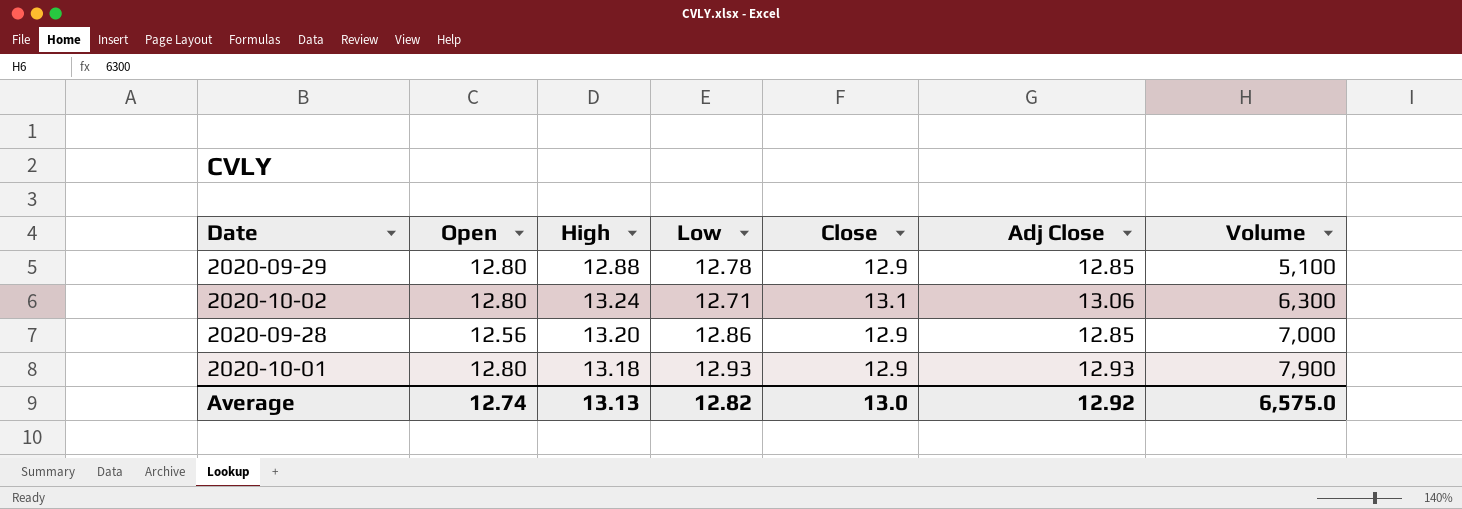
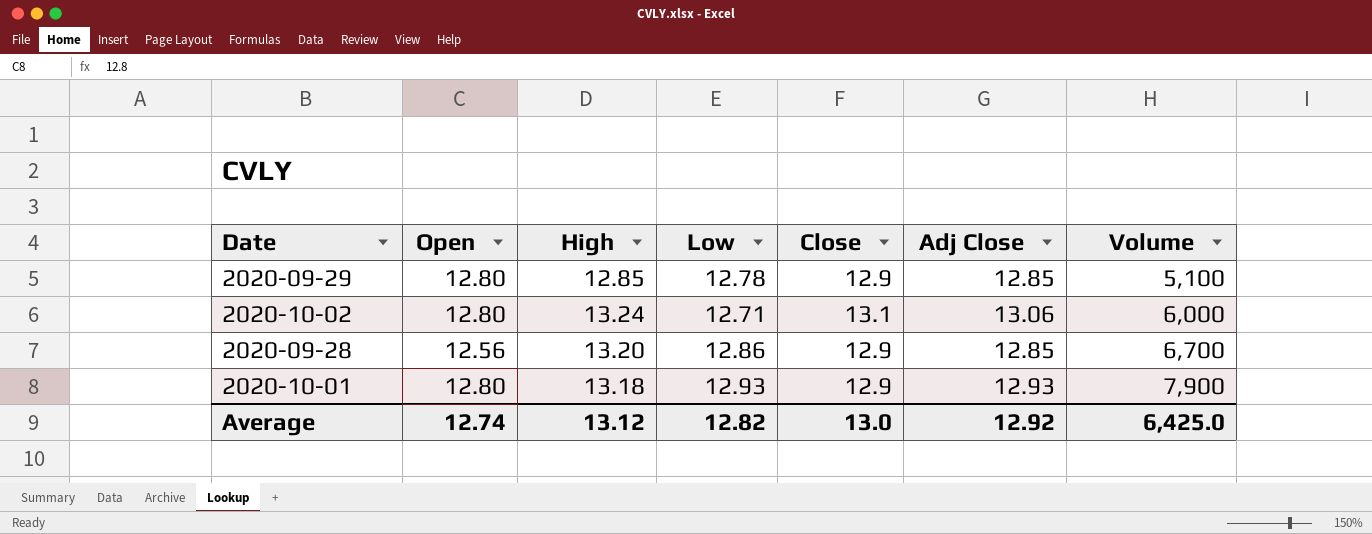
2020-09-29 | High: 12.88 -> 12.85
2020-10-02 | Volume: 6,300 -> 6,000
2020-09-28 | Volume: 7,000 -> 6,700
Average | High: 13.13 -> 13.12
Average | Volume: 6,575.0 -> 6,425.0

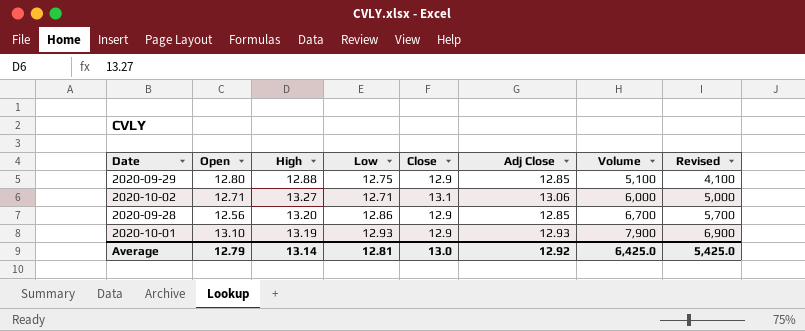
column Revised | formula: none -> [Volume] - 1000
2020-09-29 | High: 12.85 -> 12.88
2020-09-29 | Low: 12.78 -> 12.75
2020-10-02 | Open: 12.80 -> 12.71
2020-10-02 | High: 13.24 -> 13.27
2020-10-01 | Open: 12.80 -> 13.10
2020-10-01 | High: 13.18 -> 13.19
Average | Open: 12.74 -> 12.79
Average | High: 13.12 -> 13.14
Average | Low: 12.82 -> 12.81

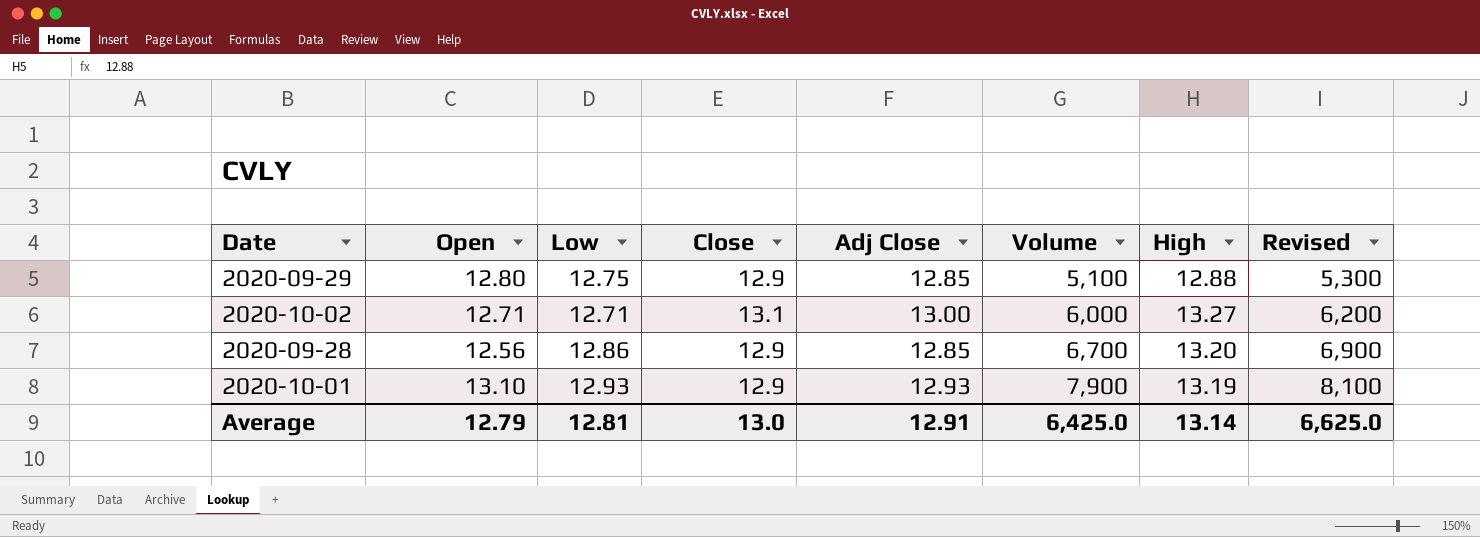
column High | position: 3 -> 7
column Revised | formula: [Volume] - 1000 -> [Volume] + 200
2020-10-02 | Adj Close: 13.06 -> 13.00
Average | Adj Close: 12.92 -> 12.91
Average | Revised: 5,425.0 -> 6,625.0

